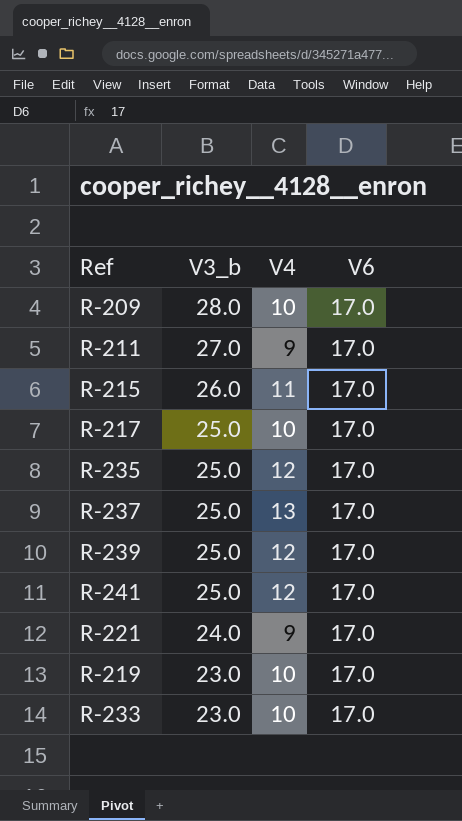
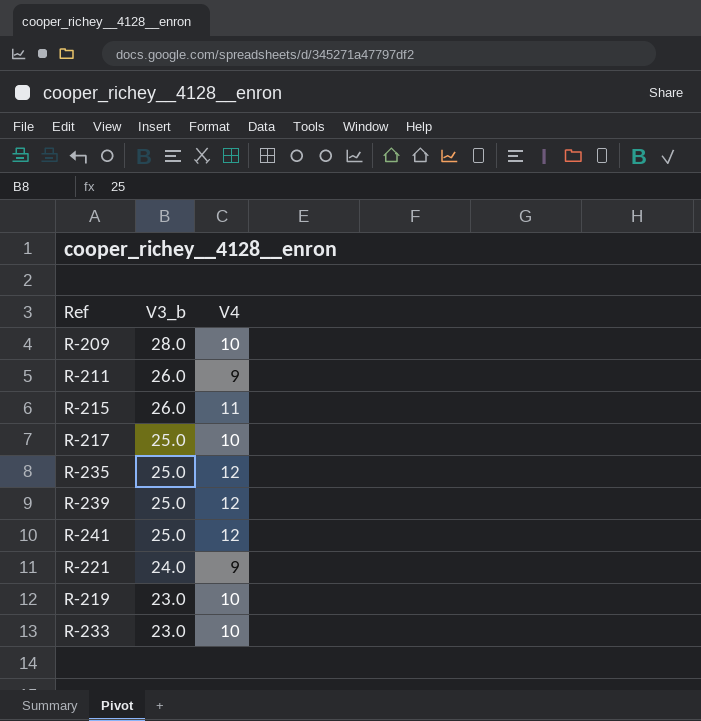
column V6 | position: 4 -> none
row R-237: 25.0 | 13 | 17.0 -> none
R-211 | V3_b: 27.0 -> 26.0

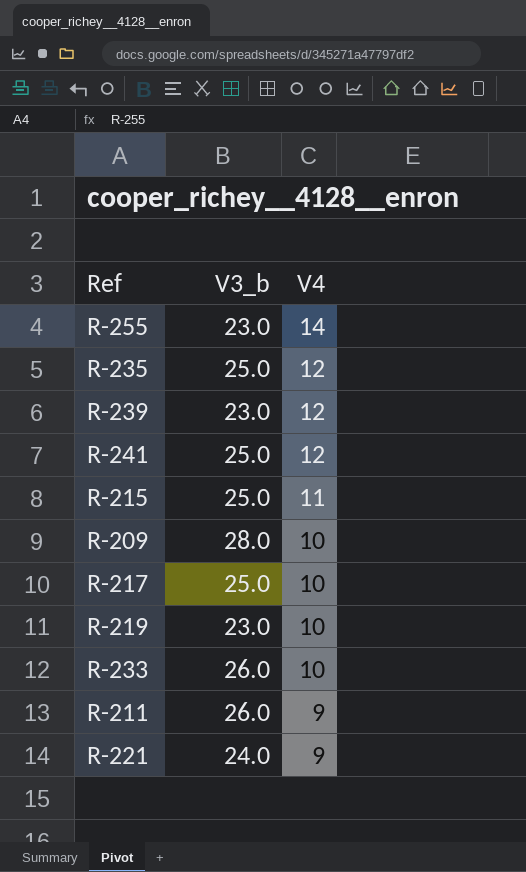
row order: V3_b descending -> V4 descending
row R-255: none -> 23.0 | 14
R-239 | V3_b: 25.0 -> 23.0
R-215 | V3_b: 26.0 -> 25.0
R-233 | V3_b: 23.0 -> 26.0

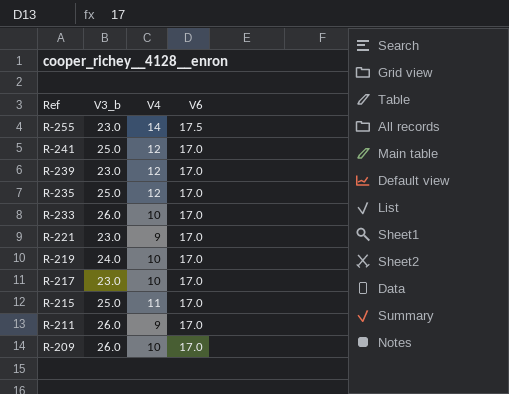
row order: V4 descending -> Ref descending
column V6 | position: none -> 4
R-221 | V3_b: 24.0 -> 23.0
R-219 | V3_b: 23.0 -> 24.0
R-217 | V3_b: 25.0 -> 23.0
R-209 | V3_b: 28.0 -> 26.0

